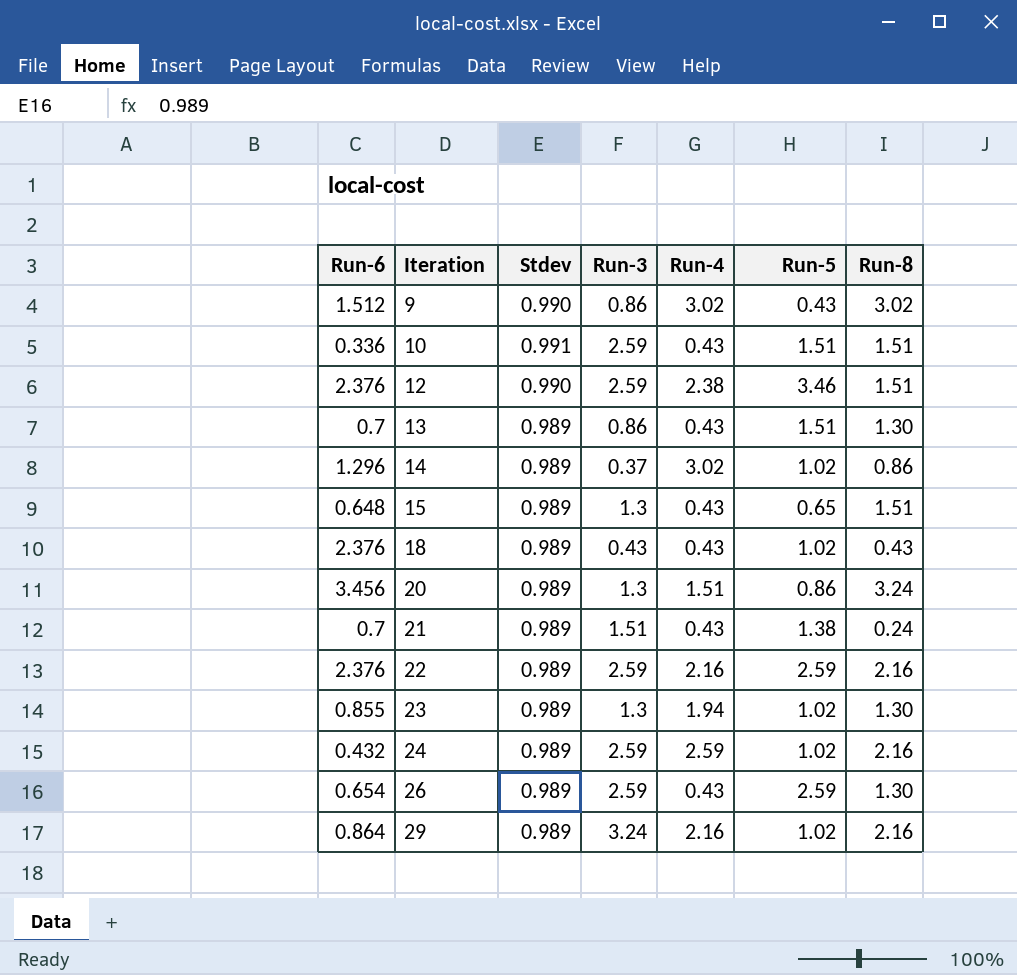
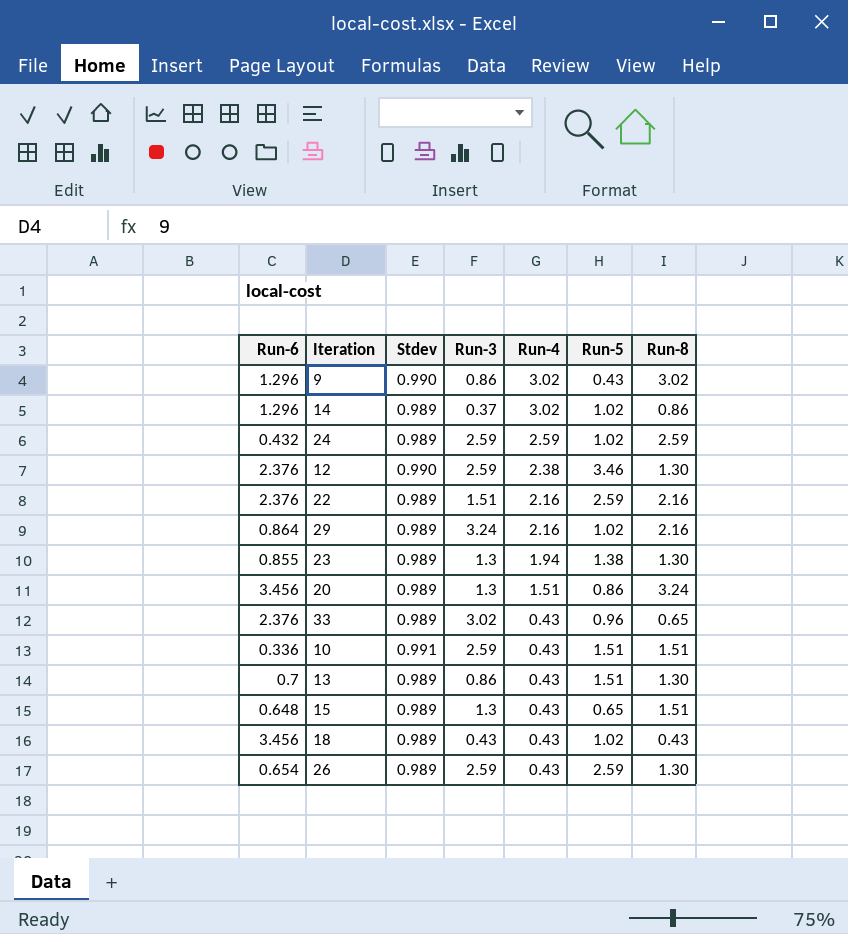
row order: Iteration ascending -> Run-4 descending
row 21: 0.7 | 0.989 | 1.51 | 0.43 | 1.38 | 0.24 -> none
9 | Run-6: 1.512 -> 1.296
24 | Run-8: 2.16 -> 2.59
12 | Run-8: 1.51 -> 1.30
22 | Run-3: 2.59 -> 1.51
23 | Run-5: 1.02 -> 1.38
row 33: none -> 2.376 | 0.989 | 3.02 | 0.43 | 0.96 | 0.65
18 | Run-6: 2.376 -> 3.456

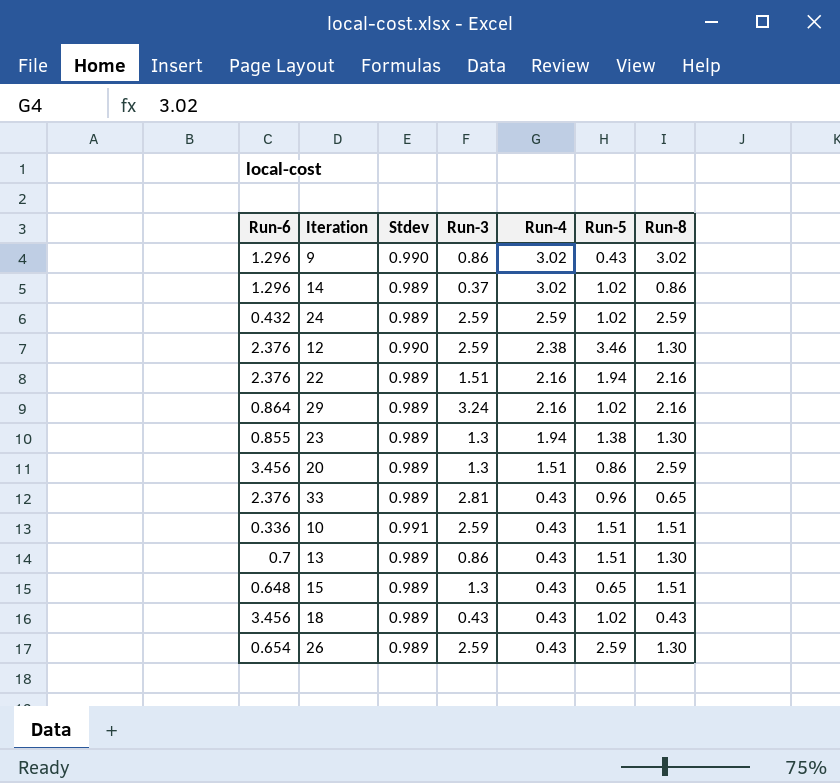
22 | Run-5: 2.59 -> 1.94
20 | Run-8: 3.24 -> 2.59
33 | Run-3: 3.02 -> 2.81

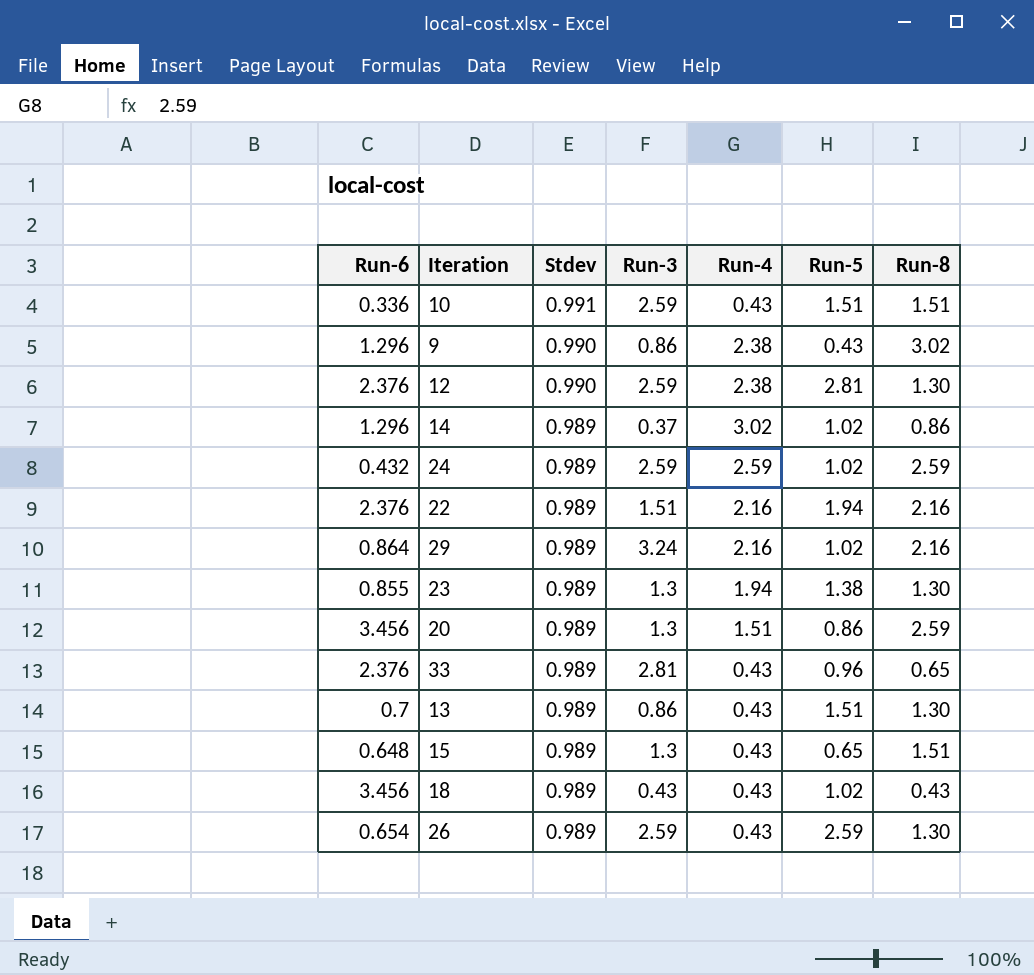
row order: Run-4 descending -> Stdev descending
9 | Run-4: 3.02 -> 2.38
12 | Run-5: 3.46 -> 2.81

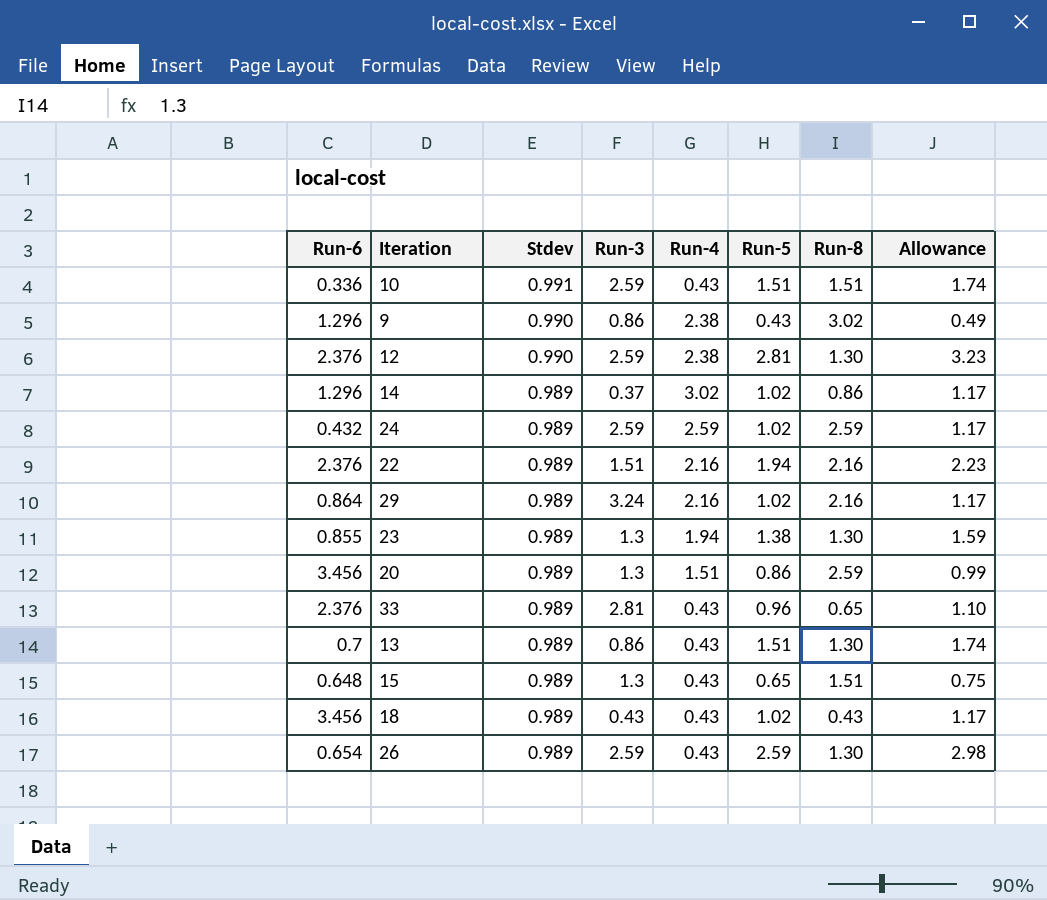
column Allowance | formula: none -> [Run-5] * 1.15

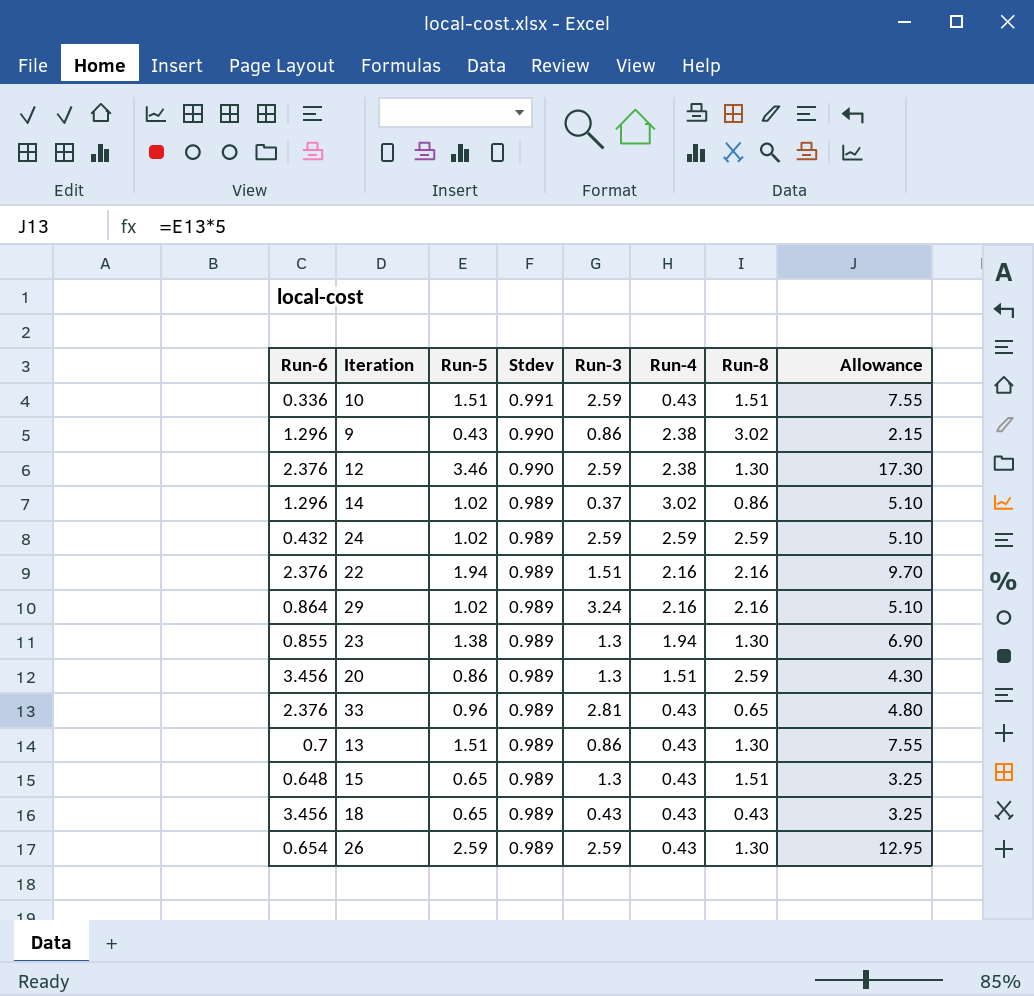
column Run-5 | position: 6 -> 3
column Allowance | formula: [Run-5] * 1.15 -> [Run-5] * 5
12 | Run-5: 2.81 -> 3.46
18 | Run-5: 1.02 -> 0.65

